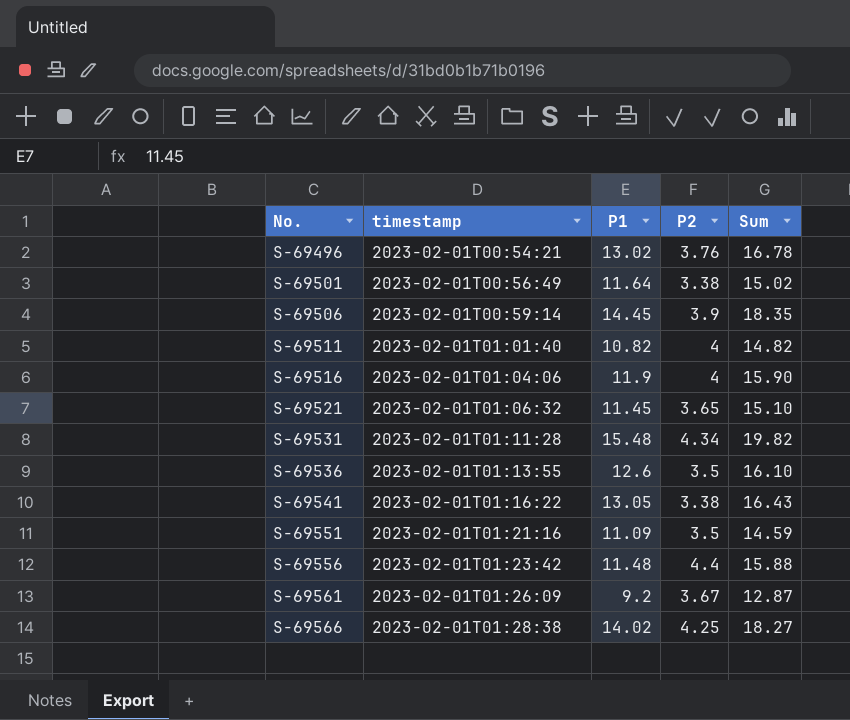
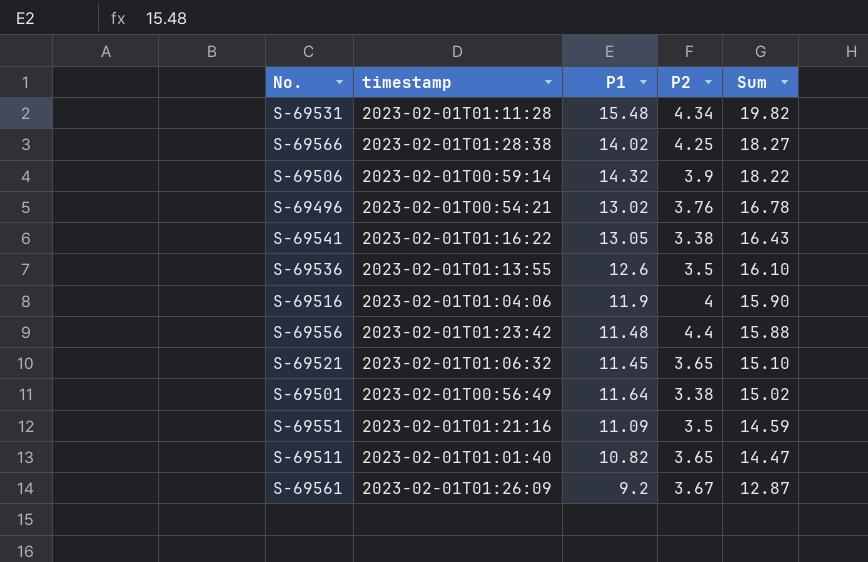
row order: No. ascending -> Sum descending
S-69506 | P1: 14.45 -> 14.32
S-69506 | Sum: 18.35 -> 18.22
S-69511 | P2: 4 -> 3.65
S-69511 | Sum: 14.82 -> 14.47

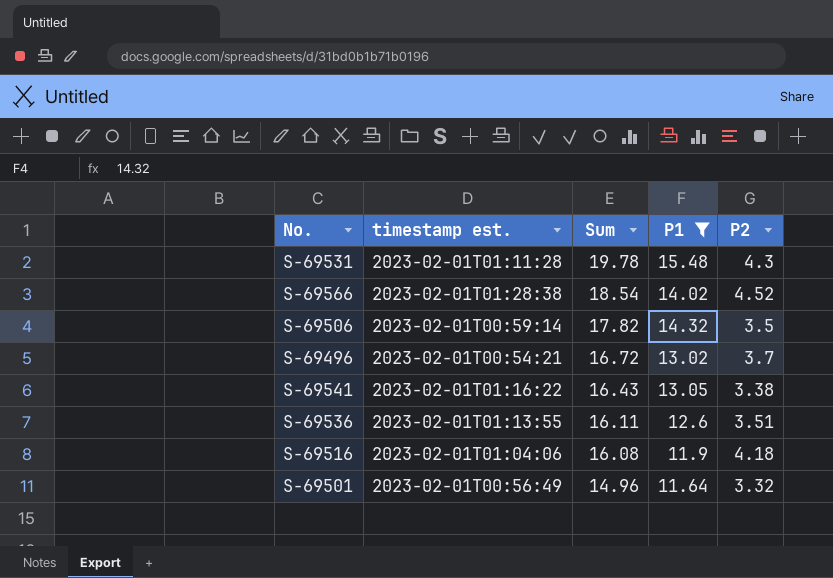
filter: none -> P1 >= 11.64
column name: timestamp -> timestamp est.
column Sum | position: 5 -> 3
S-69531 | Sum: 19.82 -> 19.78
S-69531 | P2: 4.34 -> 4.3
S-69566 | Sum: 18.27 -> 18.54
S-69566 | P2: 4.25 -> 4.52
S-69506 | Sum: 18.22 -> 17.82
S-69506 | P2: 3.9 -> 3.5
S-69496 | Sum: 16.78 -> 16.72
S-69496 | P2: 3.76 -> 3.7
S-69536 | Sum: 16.10 -> 16.11
S-69536 | P2: 3.5 -> 3.51
S-69516 | Sum: 15.90 -> 16.08
S-69516 | P2: 4 -> 4.18
S-69501 | Sum: 15.02 -> 14.96
S-69501 | P2: 3.38 -> 3.32

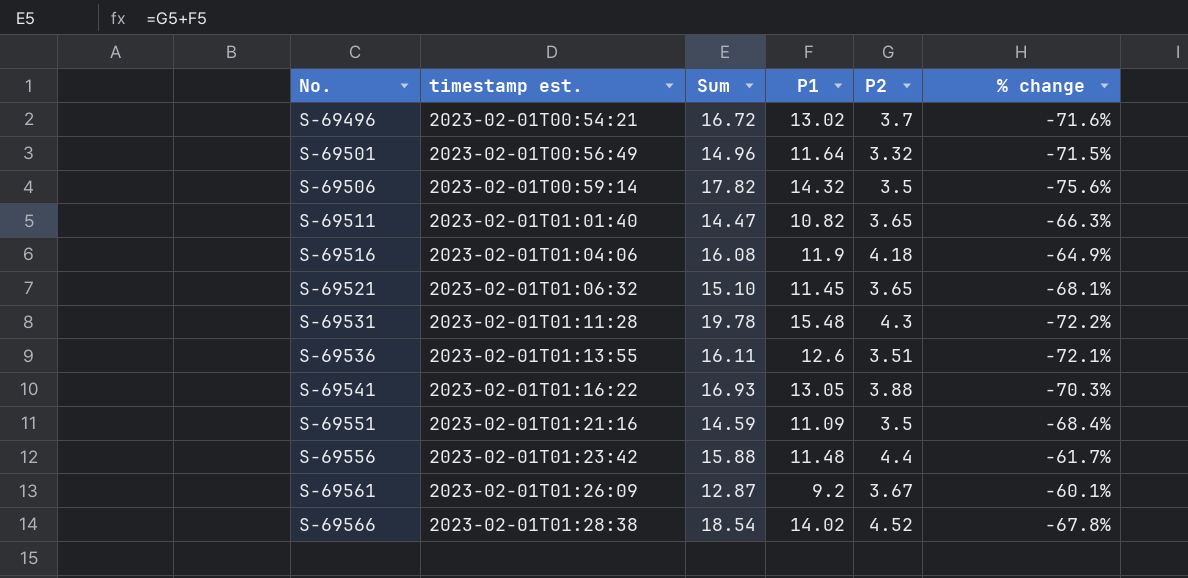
filter: P1 >= 11.64 -> none
row order: Sum descending -> No. ascending
column % change | formula: none -> ([P2] - [P1]) / [P1]
S-69541 | Sum: 16.43 -> 16.93
S-69541 | P2: 3.38 -> 3.88

